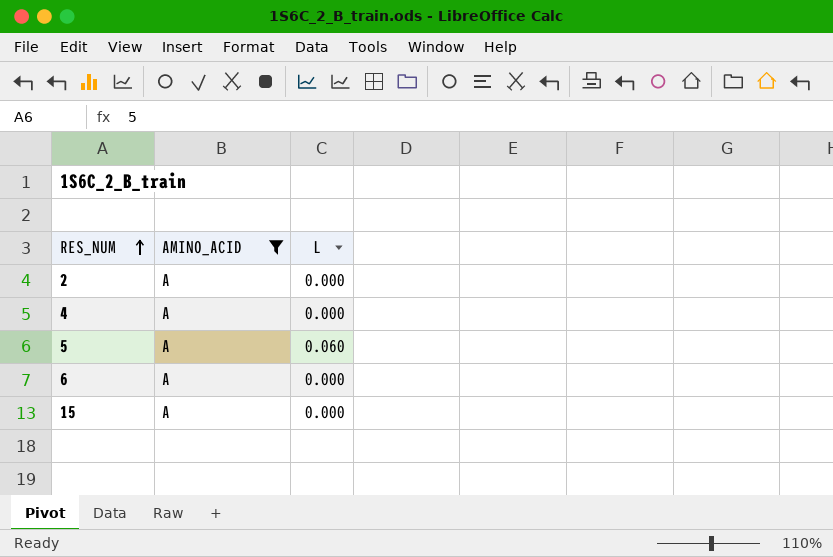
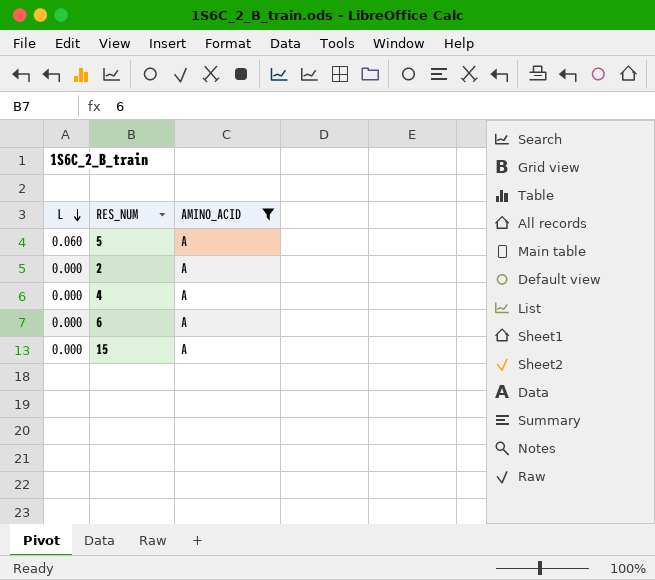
row order: RES_NUM ascending -> L descending
column L | position: 3 -> 1

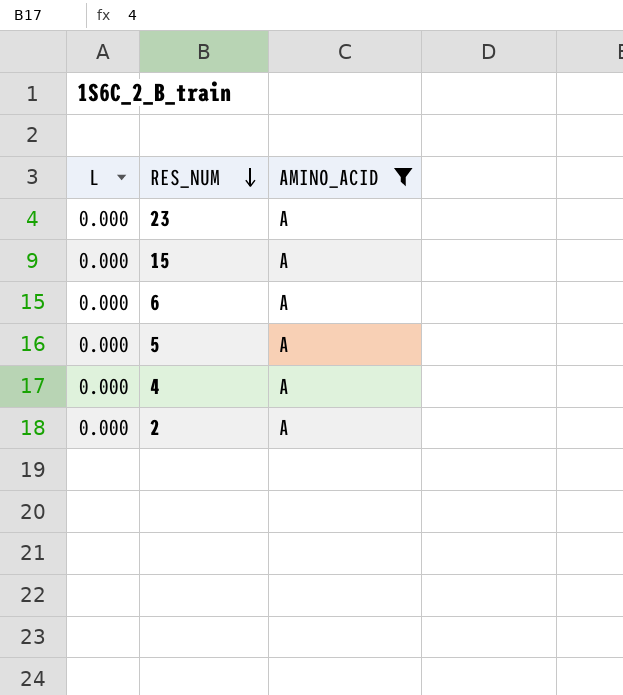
row order: L descending -> RES_NUM descending
row 23: none -> 0.000 | A
5 | L: 0.060 -> 0.000

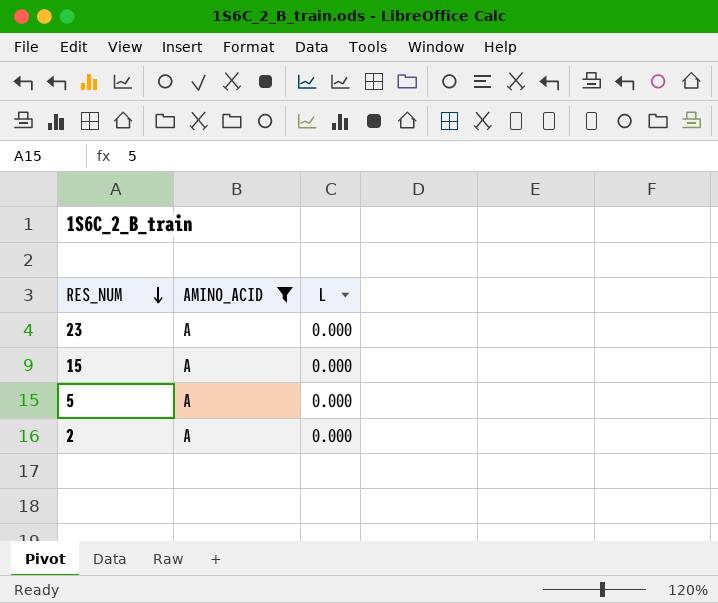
column L | position: 1 -> 3
row 6: 0.000 | A -> none
row 4: 0.000 | A -> none

